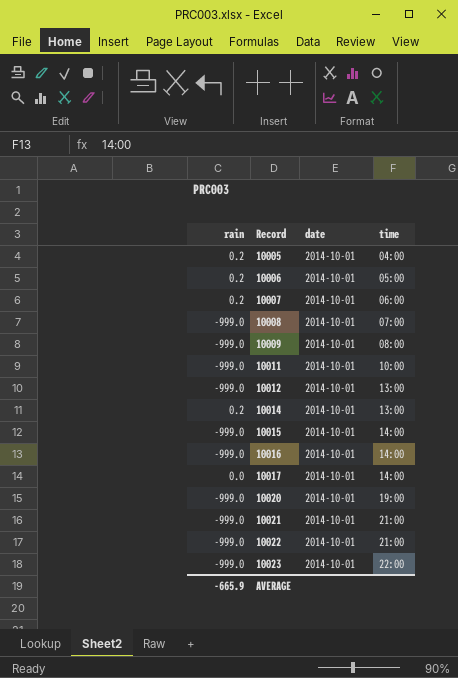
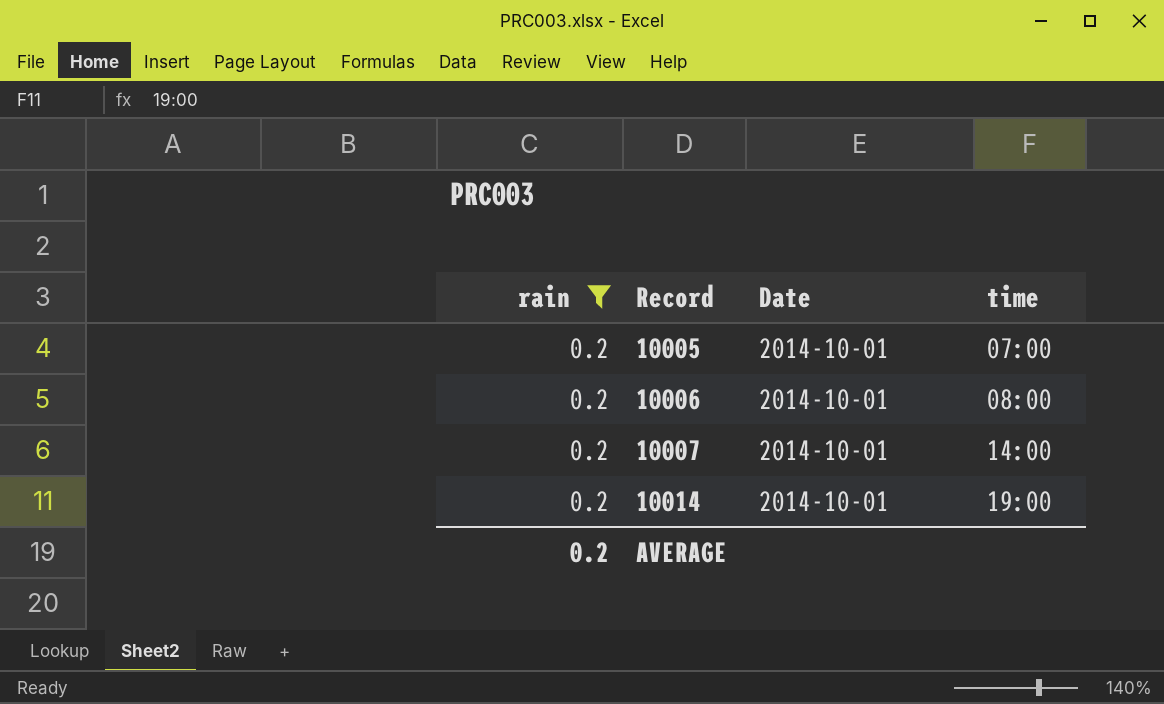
filter: none -> rain = 0.2
column name: date -> Date
10005 | time: 04:00 -> 07:00
10006 | time: 05:00 -> 08:00
10007 | time: 06:00 -> 14:00
10014 | time: 13:00 -> 19:00
AVERAGE | rain: -665.9 -> 0.2

